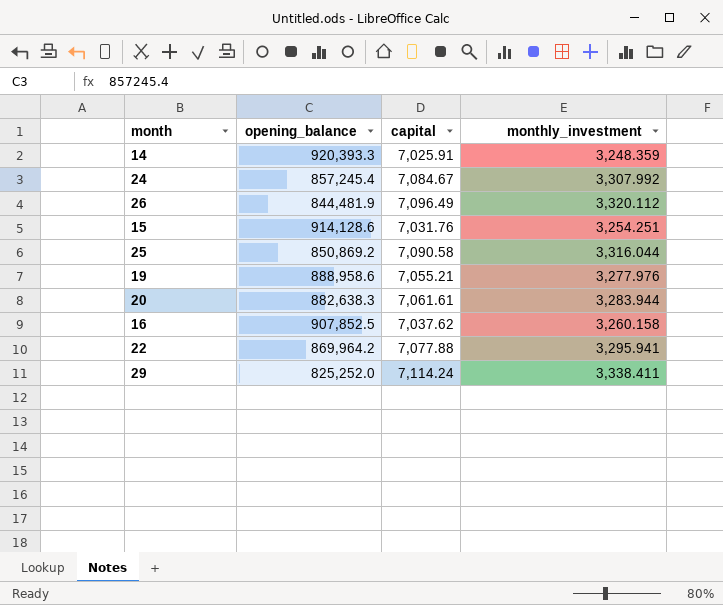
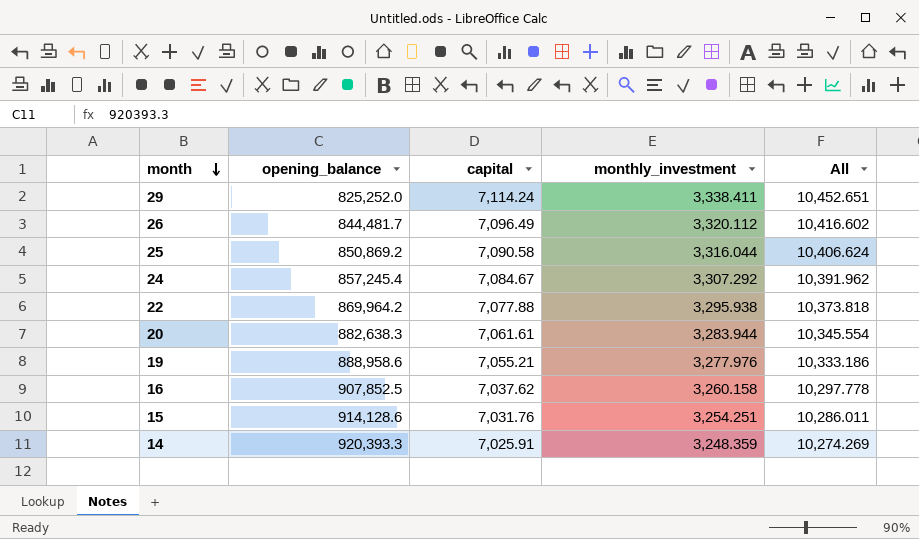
row order: none -> month descending
column All | formula: none -> [capital] + [monthly_investment]
26 | opening_balance: 844,481.9 -> 844,481.7
24 | monthly_investment: 3,307.992 -> 3,307.292
22 | monthly_investment: 3,295.941 -> 3,295.938

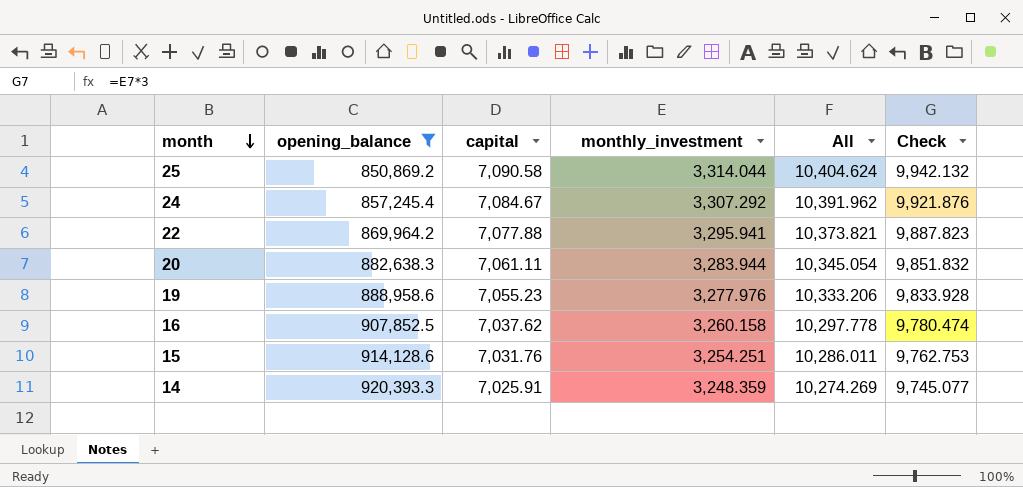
filter: none -> opening_balance >= 850,869.2
column Check | formula: none -> [monthly_investment] * 3
25 | monthly_investment: 3,316.044 -> 3,314.044
25 | All: 10,406.624 -> 10,404.624
22 | monthly_investment: 3,295.938 -> 3,295.941
22 | All: 10,373.818 -> 10,373.821
20 | capital: 7,061.61 -> 7,061.11
20 | All: 10,345.554 -> 10,345.054
19 | capital: 7,055.21 -> 7,055.23
19 | All: 10,333.186 -> 10,333.206

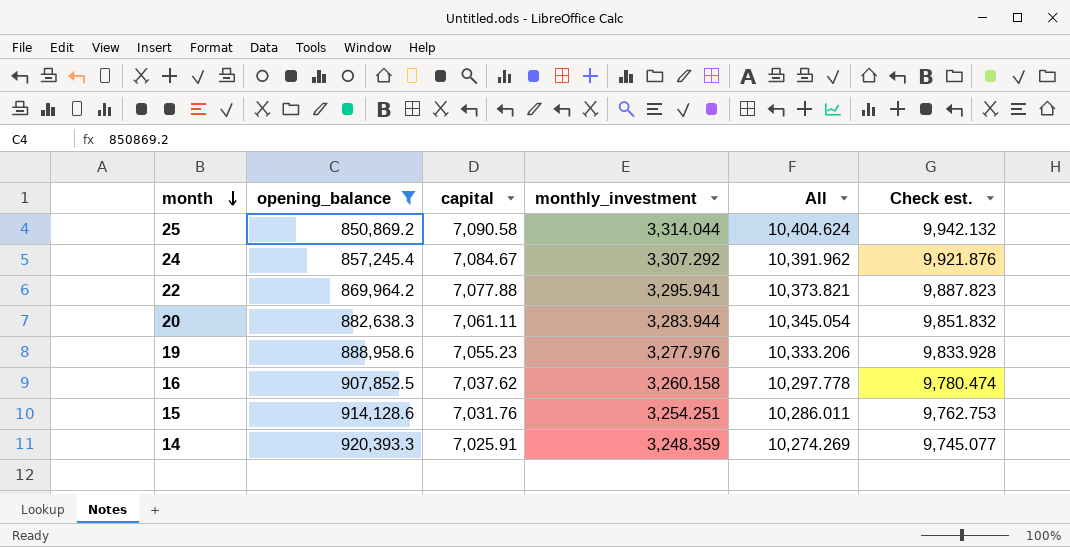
column name: Check -> Check est.

